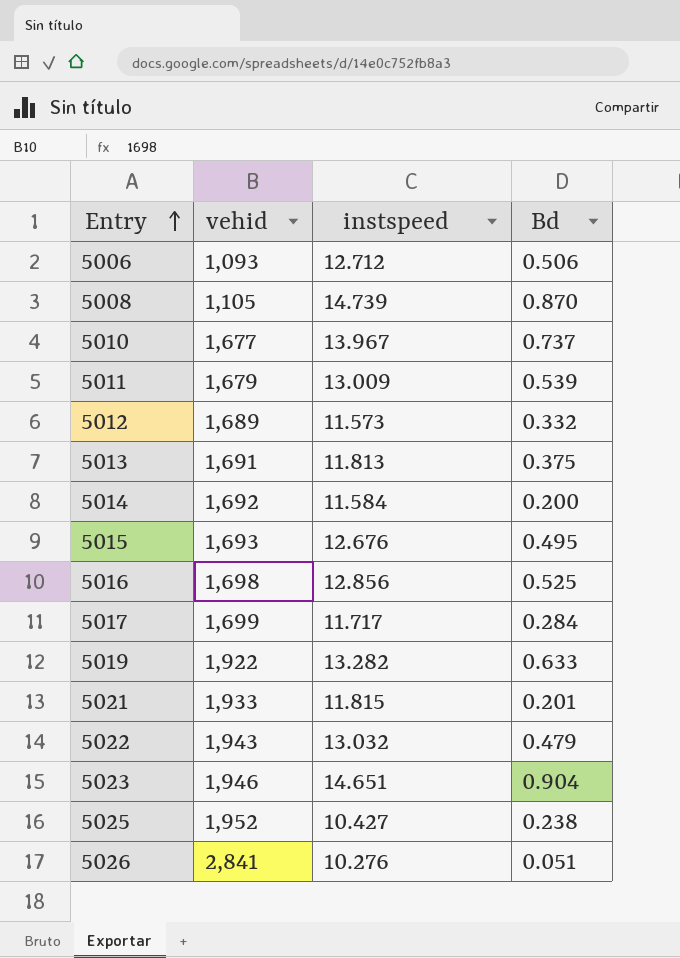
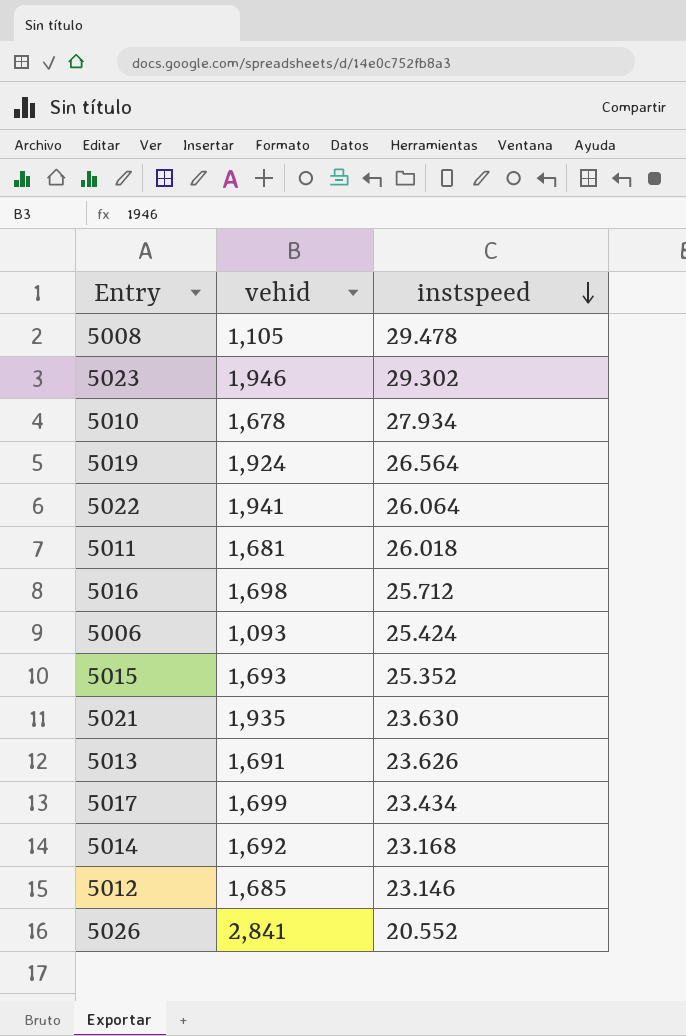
row order: Entry ascending -> instspeed descending
column Bd | position: 4 -> none
row 5025: 1,952 | 10.427 | 0.238 -> none
5008 | instspeed: 14.739 -> 29.478
5023 | instspeed: 14.651 -> 29.302
5010 | vehid: 1,677 -> 1,678
5010 | instspeed: 13.967 -> 27.934
5019 | vehid: 1,922 -> 1,924
5019 | instspeed: 13.282 -> 26.564
5022 | vehid: 1,943 -> 1,941
5022 | instspeed: 13.032 -> 26.064
5011 | vehid: 1,679 -> 1,681
5011 | instspeed: 13.009 -> 26.018
5016 | instspeed: 12.856 -> 25.712
5006 | instspeed: 12.712 -> 25.424
5015 | instspeed: 12.676 -> 25.352
5021 | vehid: 1,933 -> 1,935
5021 | instspeed: 11.815 -> 23.630
5013 | instspeed: 11.813 -> 23.626
5017 | instspeed: 11.717 -> 23.434
5014 | instspeed: 11.584 -> 23.168
5012 | vehid: 1,689 -> 1,685
5012 | instspeed: 11.573 -> 23.146
5026 | instspeed: 10.276 -> 20.552

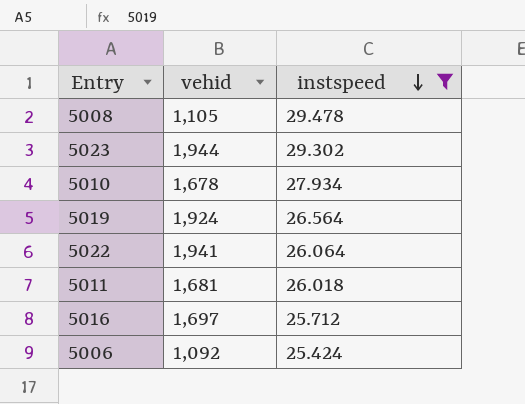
filter: none -> instspeed >= 25.424
5023 | vehid: 1,946 -> 1,944
5016 | vehid: 1,698 -> 1,697
5006 | vehid: 1,093 -> 1,092

